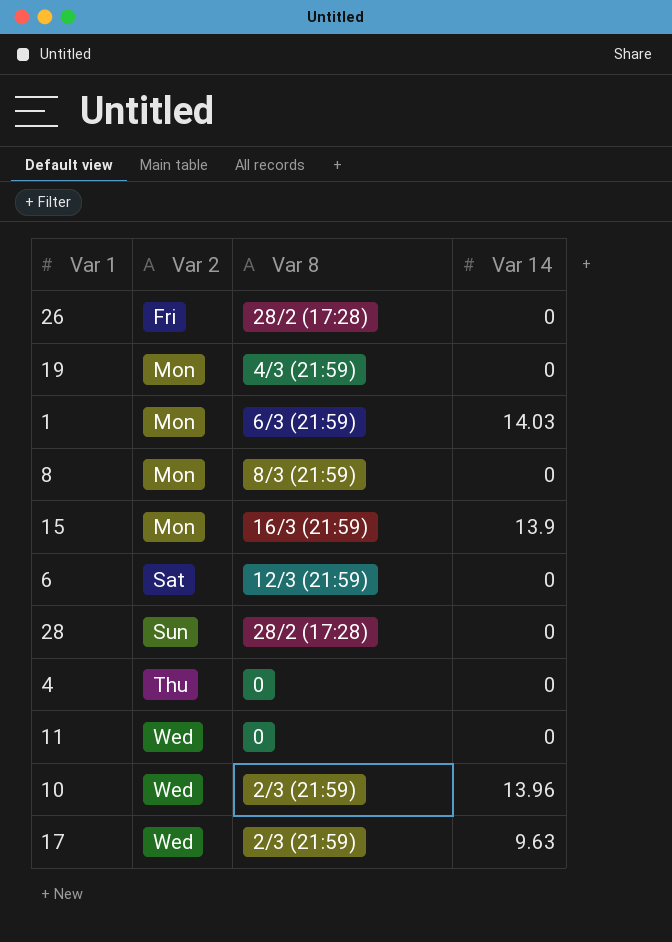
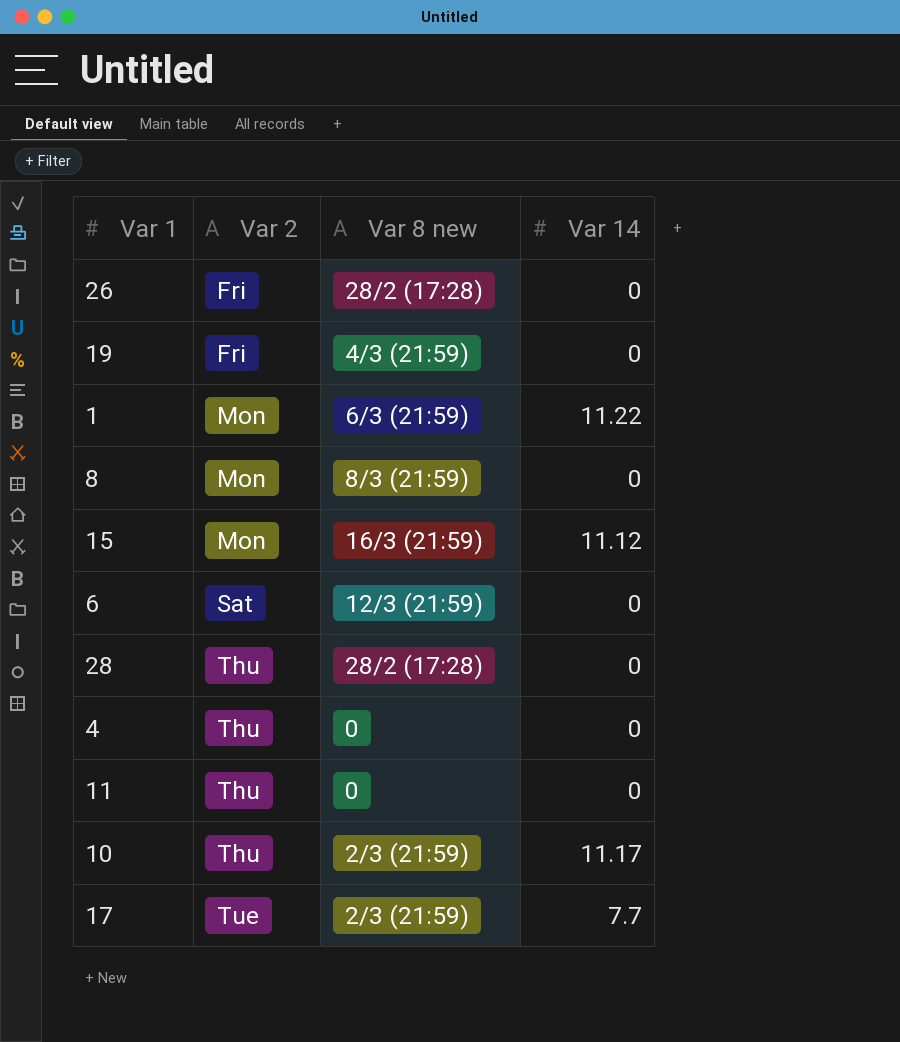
column name: Var 8 -> Var 8 new
19 | Var 2: Mon -> Fri
1 | Var 14: 14.03 -> 11.22
15 | Var 14: 13.9 -> 11.12
28 | Var 2: Sun -> Thu
11 | Var 2: Wed -> Thu
10 | Var 2: Wed -> Thu
10 | Var 14: 13.96 -> 11.17
17 | Var 2: Wed -> Tue
17 | Var 14: 9.63 -> 7.7

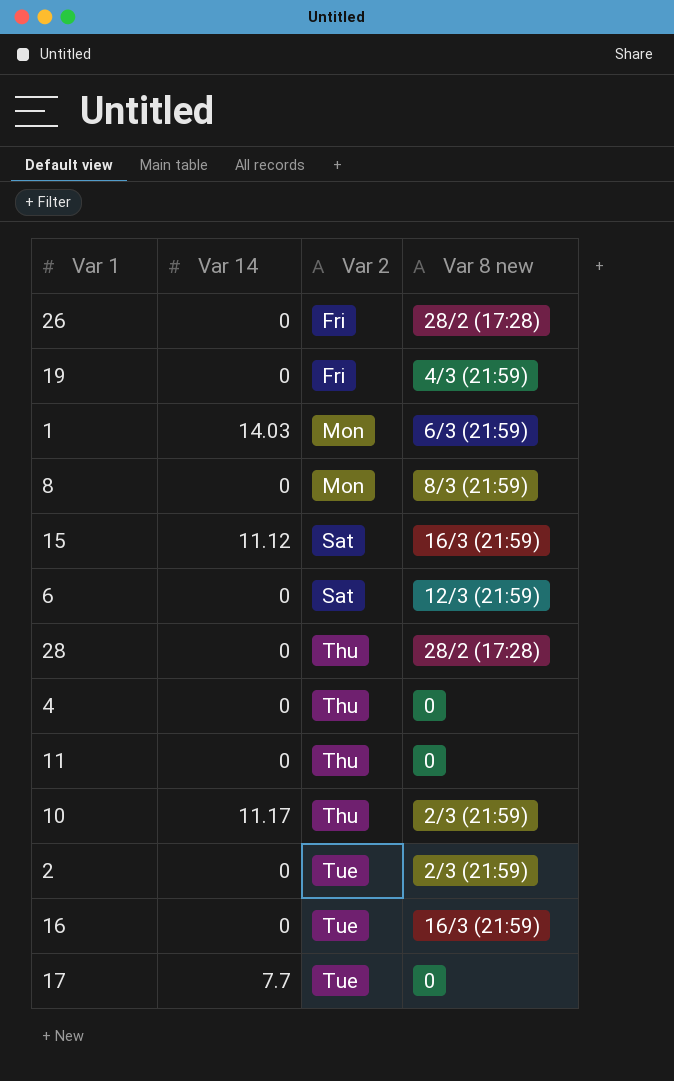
column Var 14 | position: 4 -> 2
1 | Var 14: 11.22 -> 14.03
15 | Var 2: Mon -> Sat
row 2: none -> 0 | Tue | 2/3 (21:59)
row 16: none -> 0 | Tue | 16/3 (21:59)
17 | Var 8 new: 2/3 (21:59) -> 0

